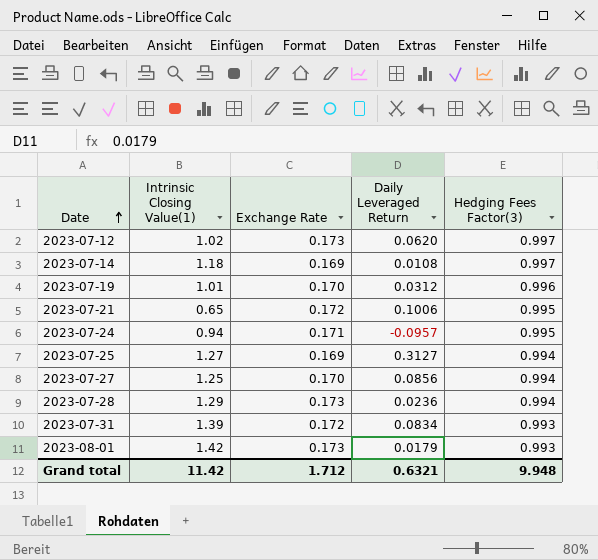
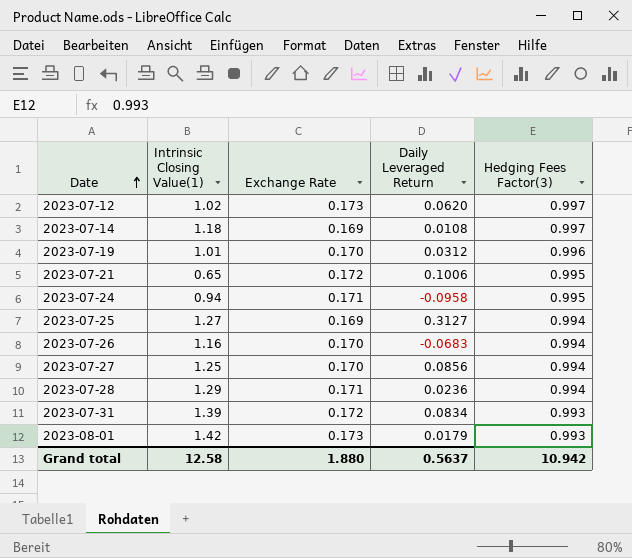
2023-07-24 | Daily Leveraged Return: -0.0957 -> -0.0958
row 2023-07-26: none -> 1.16 | 0.170 | -0.0683 | 0.994
2023-07-28 | Exchange Rate: 0.173 -> 0.171
Grand total | Intrinsic Closing Value(1): 11.42 -> 12.58
Grand total | Exchange Rate: 1.712 -> 1.880
Grand total | Daily Leveraged Return: 0.6321 -> 0.5637
Grand total | Hedging Fees Factor(3): 9.948 -> 10.942

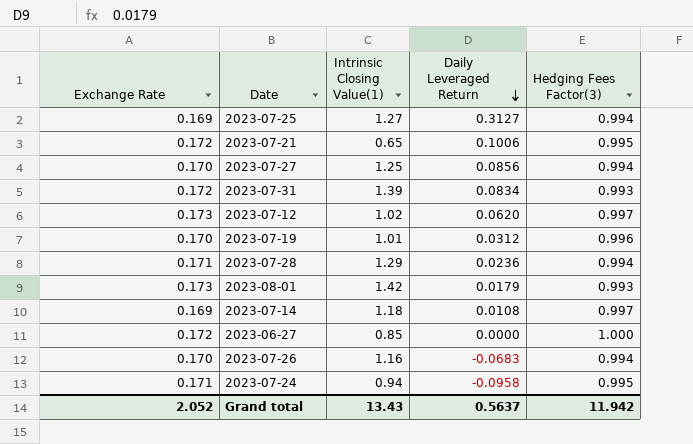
row order: Date ascending -> Daily Leveraged Return descending
column Exchange Rate | position: 3 -> 1
row 2023-06-27: none -> 0.172 | 0.85 | 0.0000 | 1.000
Grand total | Exchange Rate: 1.880 -> 2.052
Grand total | Intrinsic Closing Value(1): 12.58 -> 13.43
Grand total | Hedging Fees Factor(3): 10.942 -> 11.942

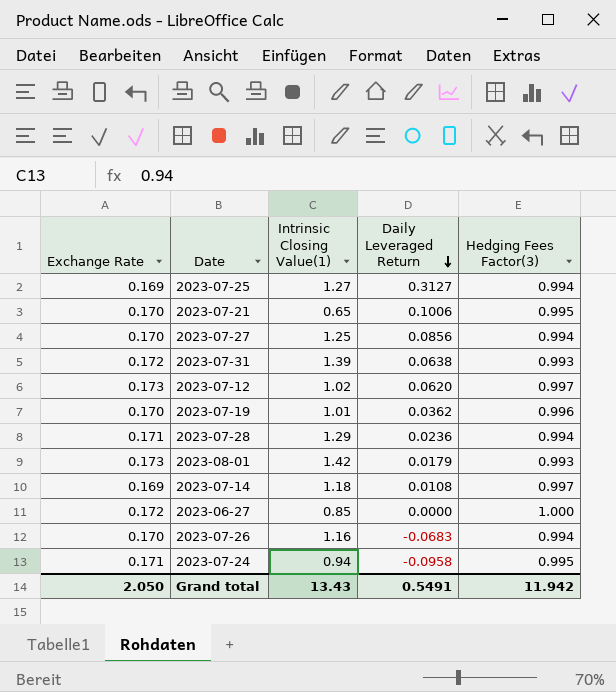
2023-07-21 | Exchange Rate: 0.172 -> 0.170
2023-07-31 | Daily Leveraged Return: 0.0834 -> 0.0638
2023-07-19 | Daily Leveraged Return: 0.0312 -> 0.0362
Grand total | Exchange Rate: 2.052 -> 2.050
Grand total | Daily Leveraged Return: 0.5637 -> 0.5491

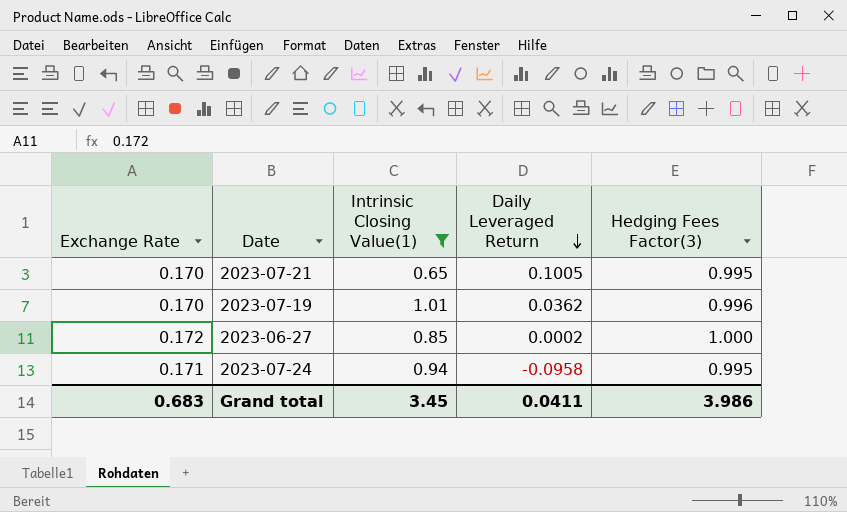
filter: none -> Intrinsic Closing Value(1) <= 1.01
2023-07-21 | Daily Leveraged Return: 0.1006 -> 0.1005
2023-06-27 | Daily Leveraged Return: 0.0000 -> 0.0002
Grand total | Exchange Rate: 2.050 -> 0.683
Grand total | Intrinsic Closing Value(1): 13.43 -> 3.45
Grand total | Daily Leveraged Return: 0.5491 -> 0.0411
Grand total | Hedging Fees Factor(3): 11.942 -> 3.986

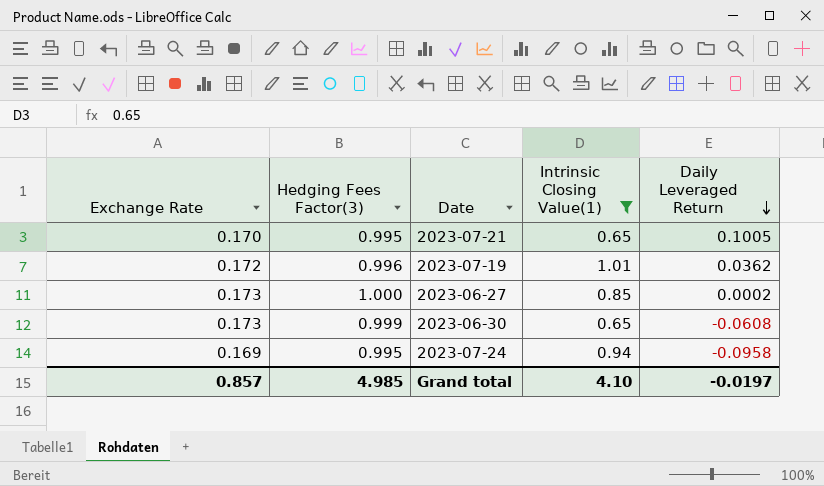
column Hedging Fees Factor(3) | position: 5 -> 2
2023-07-19 | Exchange Rate: 0.170 -> 0.172
2023-06-27 | Exchange Rate: 0.172 -> 0.173
row 2023-06-30: none -> 0.173 | 0.999 | 0.65 | -0.0608
2023-07-24 | Exchange Rate: 0.171 -> 0.169
Grand total | Exchange Rate: 0.683 -> 0.857
Grand total | Hedging Fees Factor(3): 3.986 -> 4.985
Grand total | Intrinsic Closing Value(1): 3.45 -> 4.10
Grand total | Daily Leveraged Return: 0.0411 -> -0.0197

